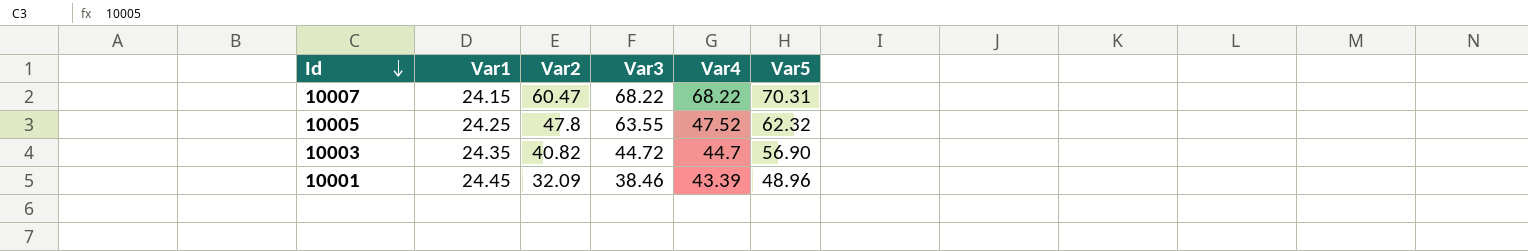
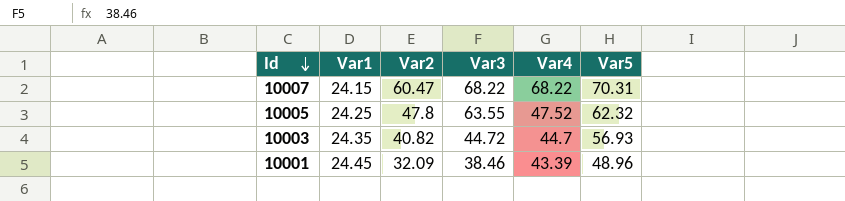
10003 | Var5: 56.90 -> 56.93

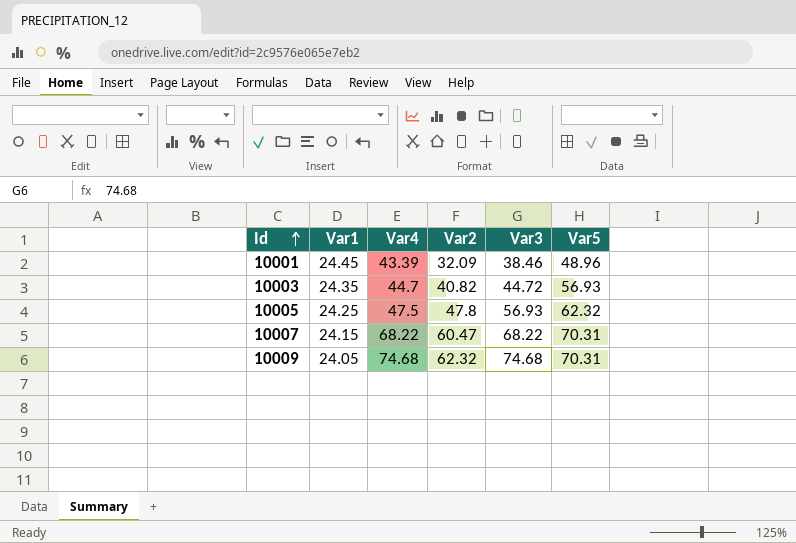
row order: Id descending -> Id ascending
column Var4 | position: 5 -> 3
10005 | Var4: 47.52 -> 47.5
10005 | Var3: 63.55 -> 56.93
row 10009: none -> 24.05 | 74.68 | 62.32 | 74.68 | 70.31

